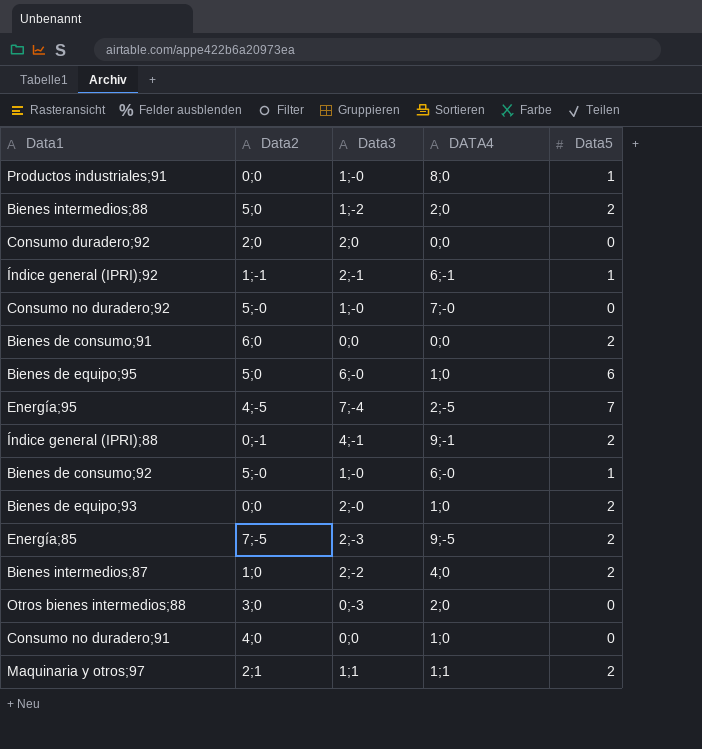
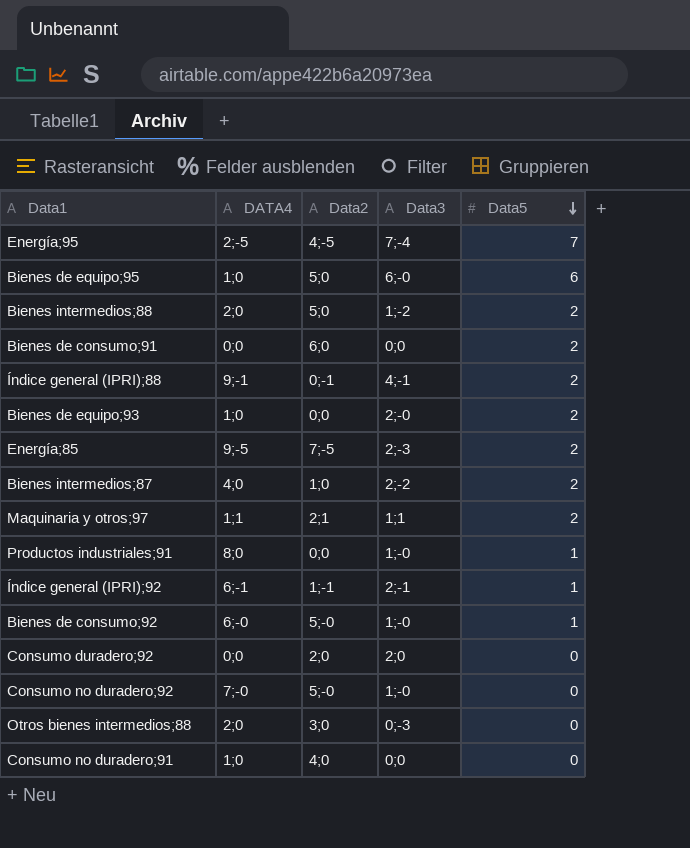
row order: none -> Data5 descending
column DATA4 | position: 4 -> 2

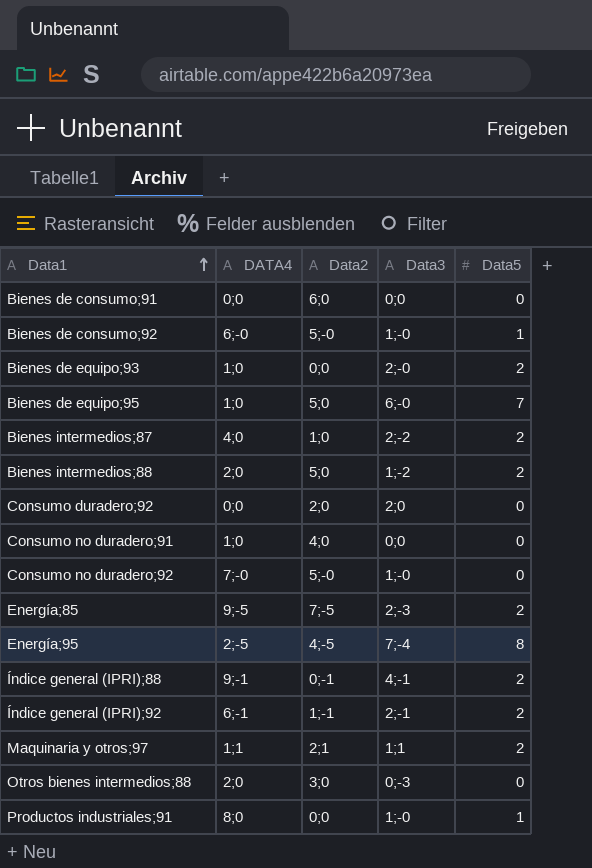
row order: Data5 descending -> Data1 ascending
Bienes de consumo;91 | Data5: 2 -> 0
Bienes de equipo;95 | Data5: 6 -> 7
Energía;95 | Data5: 7 -> 8
Índice general (IPRI);92 | Data5: 1 -> 2

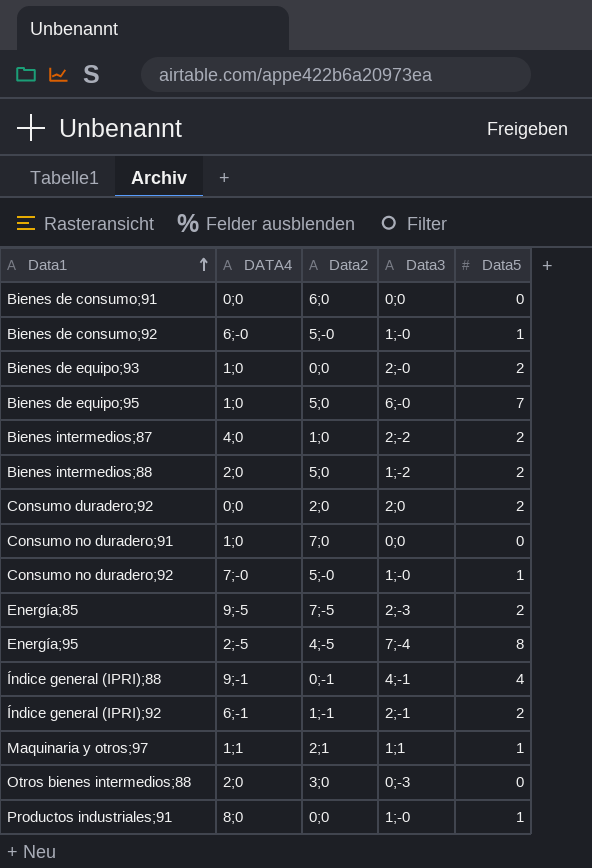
Consumo duradero;92 | Data5: 0 -> 2
Consumo no duradero;91 | Data2: 4;0 -> 7;0
Consumo no duradero;92 | Data5: 0 -> 1
Índice general (IPRI);88 | Data5: 2 -> 4
Maquinaria y otros;97 | Data5: 2 -> 1

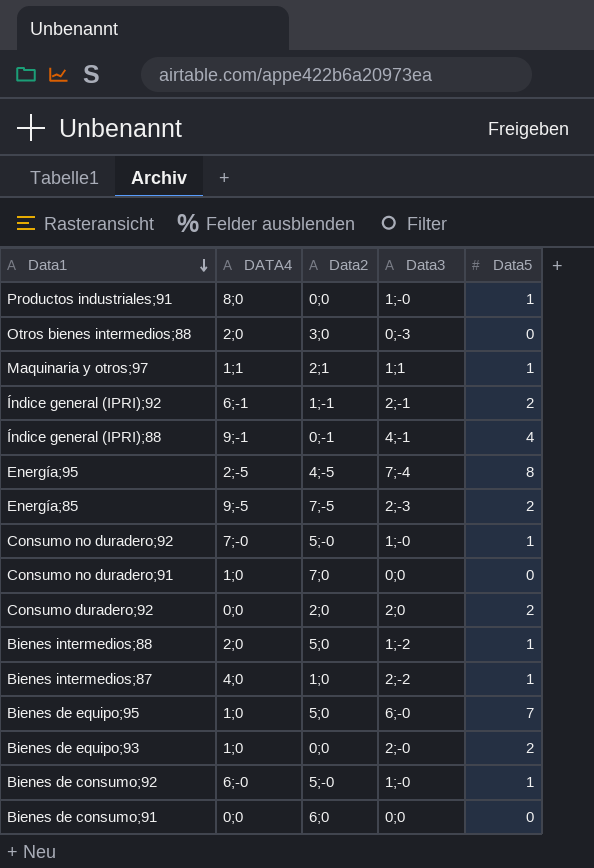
row order: Data1 ascending -> Data1 descending
Bienes intermedios;88 | Data5: 2 -> 1
Bienes intermedios;87 | Data5: 2 -> 1

